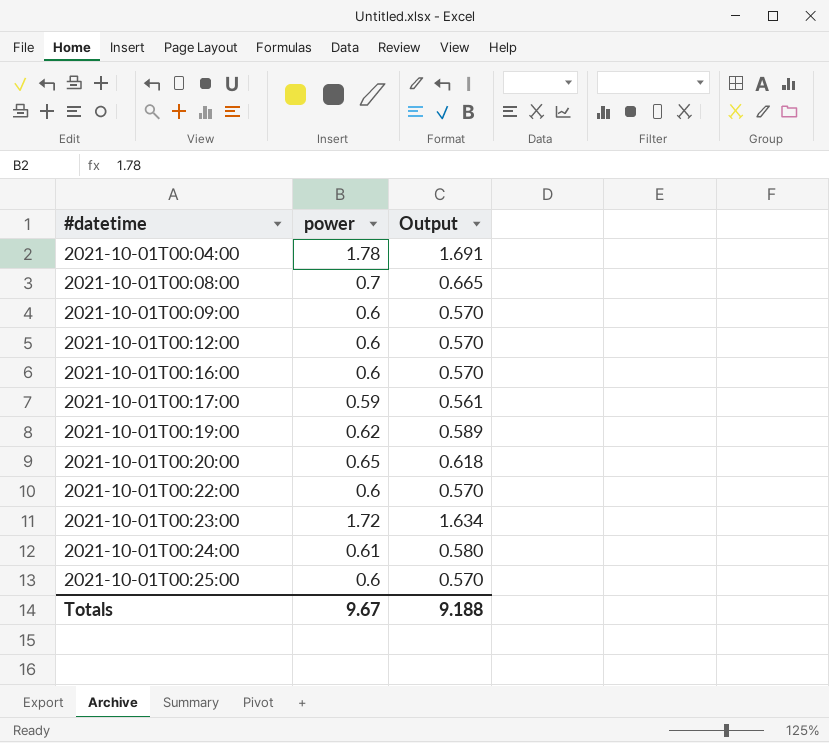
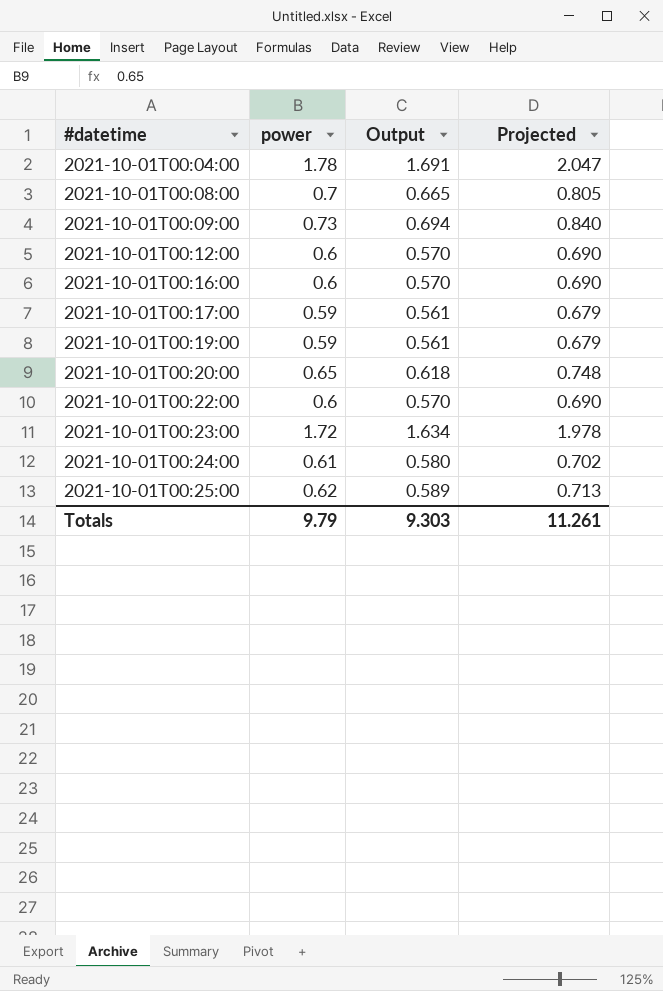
column Projected | formula: none -> [power] * 1.15
2021-10-01T00:09:00 | power: 0.6 -> 0.73
2021-10-01T00:09:00 | Output: 0.570 -> 0.694
2021-10-01T00:19:00 | power: 0.62 -> 0.59
2021-10-01T00:19:00 | Output: 0.589 -> 0.561
2021-10-01T00:25:00 | power: 0.6 -> 0.62
2021-10-01T00:25:00 | Output: 0.570 -> 0.589
Totals | power: 9.67 -> 9.79
Totals | Output: 9.188 -> 9.303

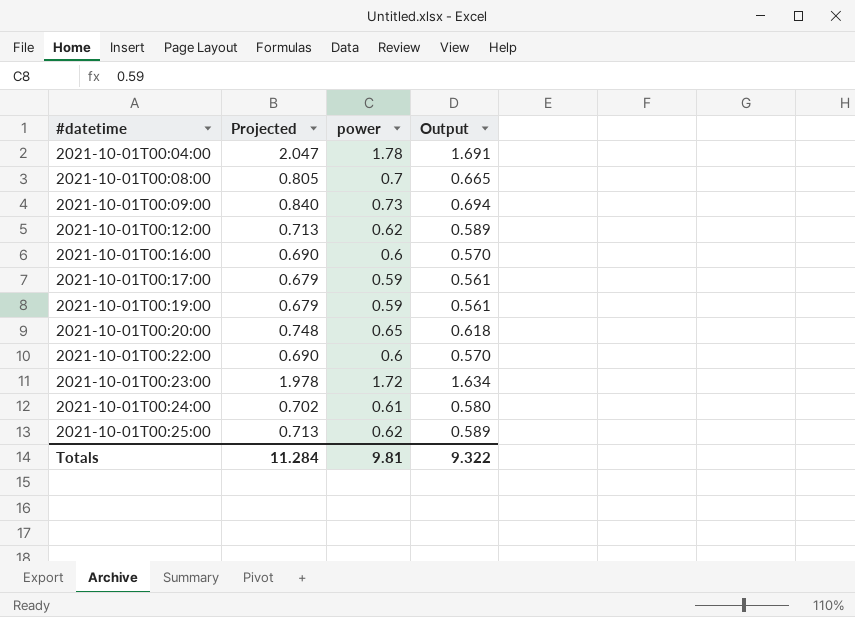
column Projected | position: 4 -> 2
2021-10-01T00:12:00 | Projected: 0.690 -> 0.713
2021-10-01T00:12:00 | power: 0.6 -> 0.62
2021-10-01T00:12:00 | Output: 0.570 -> 0.589
Totals | Projected: 11.261 -> 11.284
Totals | power: 9.79 -> 9.81
Totals | Output: 9.303 -> 9.322

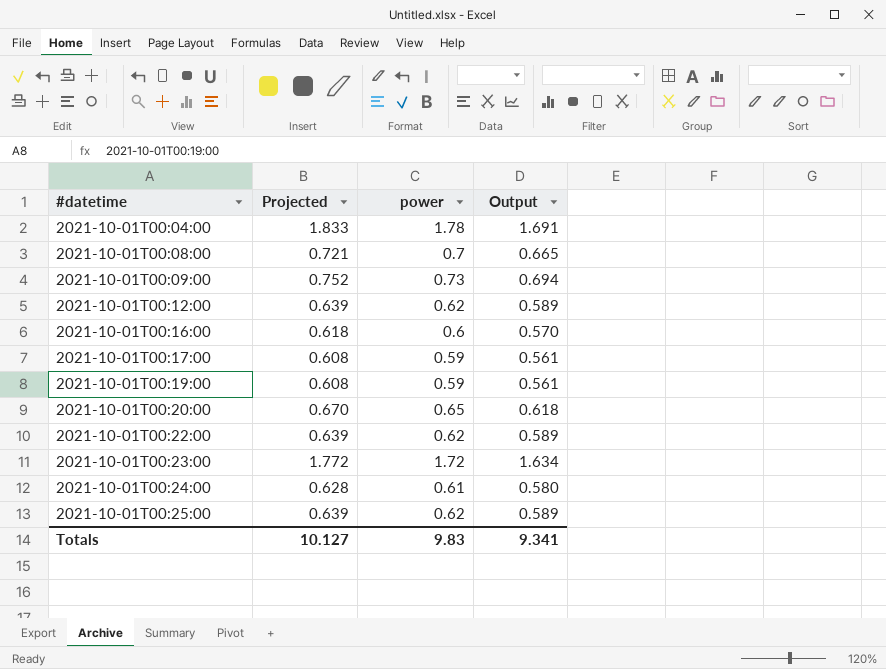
column Projected | formula: [power] * 1.15 -> [power] * 1.03
2021-10-01T00:22:00 | power: 0.6 -> 0.62
2021-10-01T00:22:00 | Output: 0.570 -> 0.589
Totals | Projected: 11.284 -> 10.127
Totals | power: 9.81 -> 9.83
Totals | Output: 9.322 -> 9.341

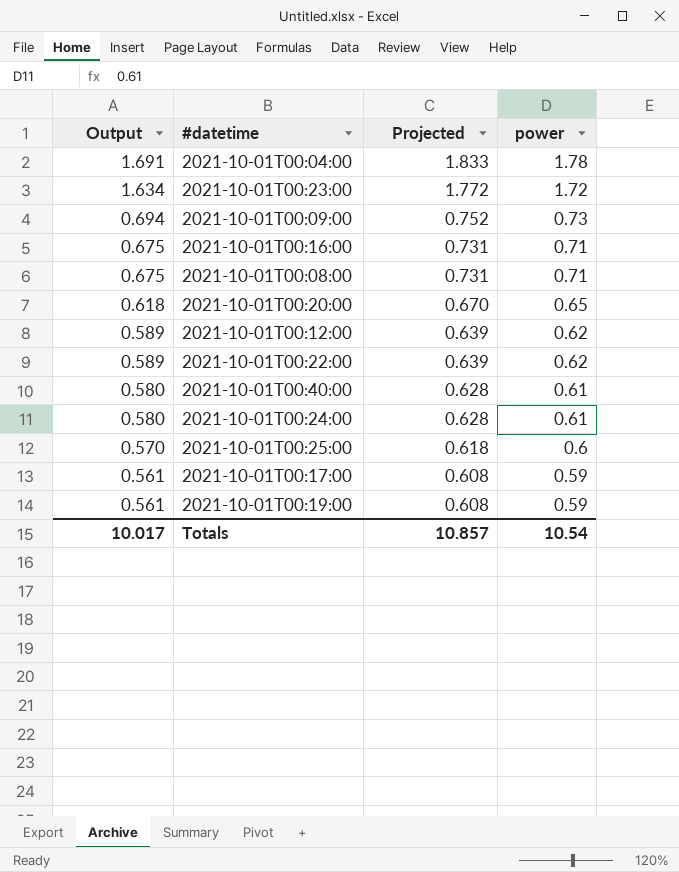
row order: #datetime ascending -> Output descending
column Output | position: 4 -> 1
2021-10-01T00:16:00 | Output: 0.570 -> 0.675
2021-10-01T00:16:00 | Projected: 0.618 -> 0.731
2021-10-01T00:16:00 | power: 0.6 -> 0.71
2021-10-01T00:08:00 | Output: 0.665 -> 0.675
2021-10-01T00:08:00 | Projected: 0.721 -> 0.731
2021-10-01T00:08:00 | power: 0.7 -> 0.71
row 2021-10-01T00:40:00: none -> 0.580 | 0.628 | 0.61
2021-10-01T00:25:00 | Output: 0.589 -> 0.570
2021-10-01T00:25:00 | Projected: 0.639 -> 0.618
2021-10-01T00:25:00 | power: 0.62 -> 0.6
Totals | Output: 9.341 -> 10.017
Totals | Projected: 10.127 -> 10.857
Totals | power: 9.83 -> 10.54

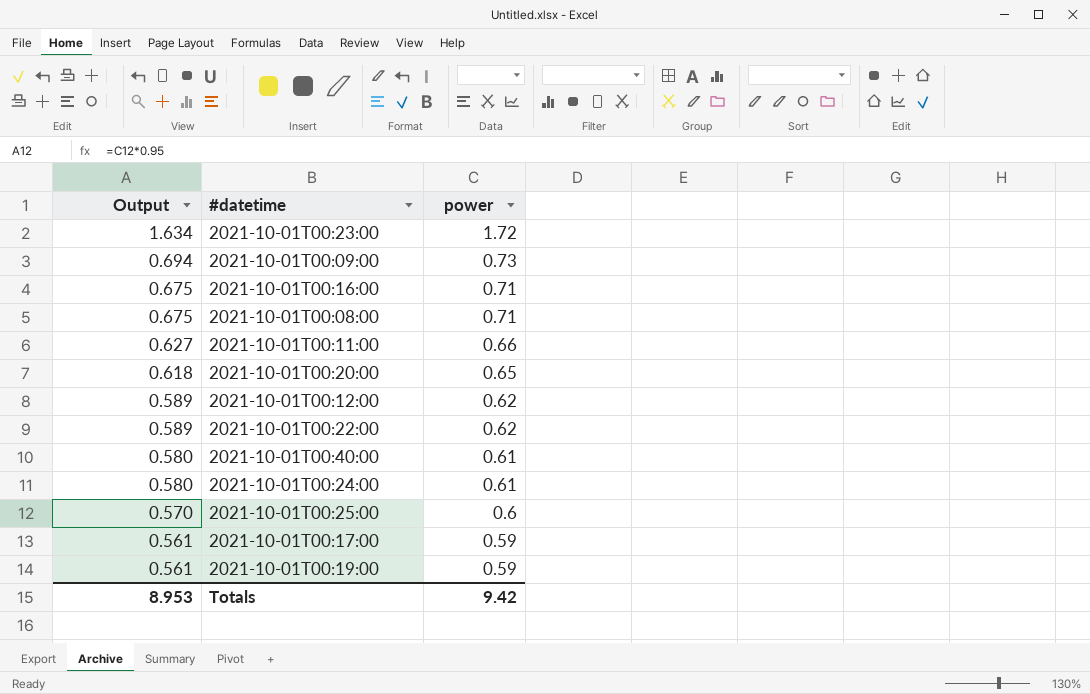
column Projected | formula: [power] * 1.03 -> none
row 2021-10-01T00:04:00: 1.691 | 1.833 | 1.78 -> none
row 2021-10-01T00:11:00: none -> 0.627 | 0.66
Totals | Output: 10.017 -> 8.953
Totals | power: 10.54 -> 9.42

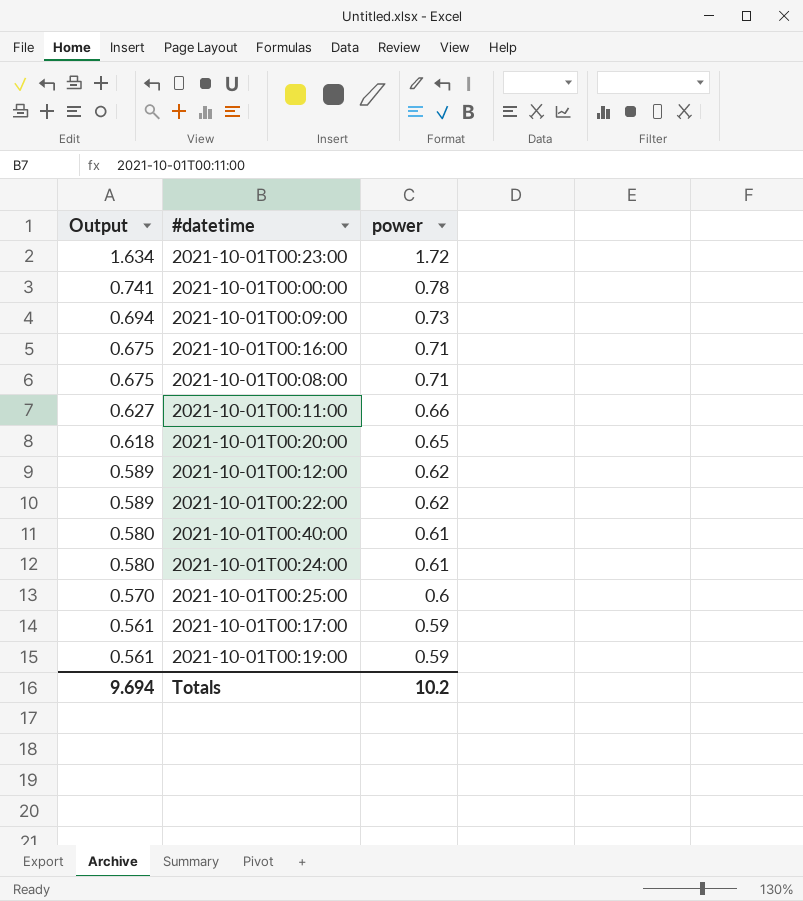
row 2021-10-01T00:00:00: none -> 0.741 | 0.78
Totals | Output: 8.953 -> 9.694
Totals | power: 9.42 -> 10.2

